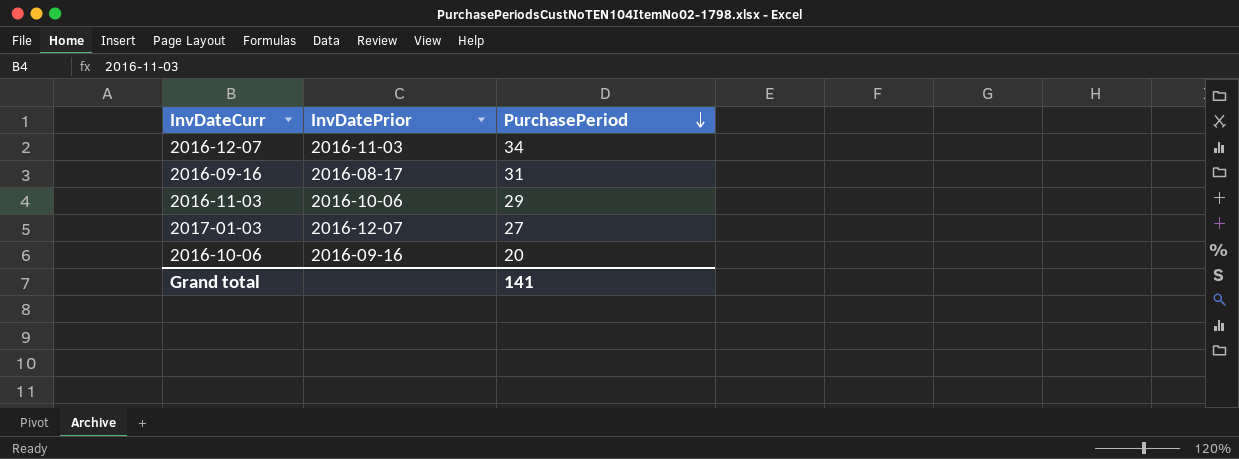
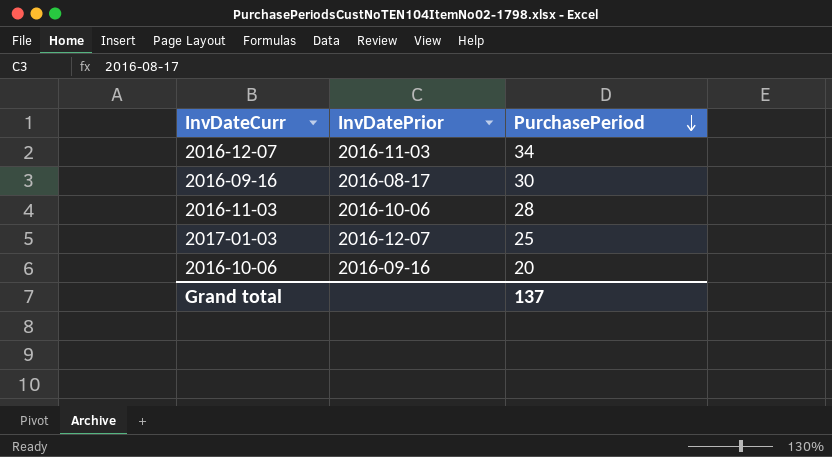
2016-09-16 | PurchasePeriod: 31 -> 30
2016-11-03 | PurchasePeriod: 29 -> 28
2017-01-03 | PurchasePeriod: 27 -> 25
Grand total | PurchasePeriod: 141 -> 137

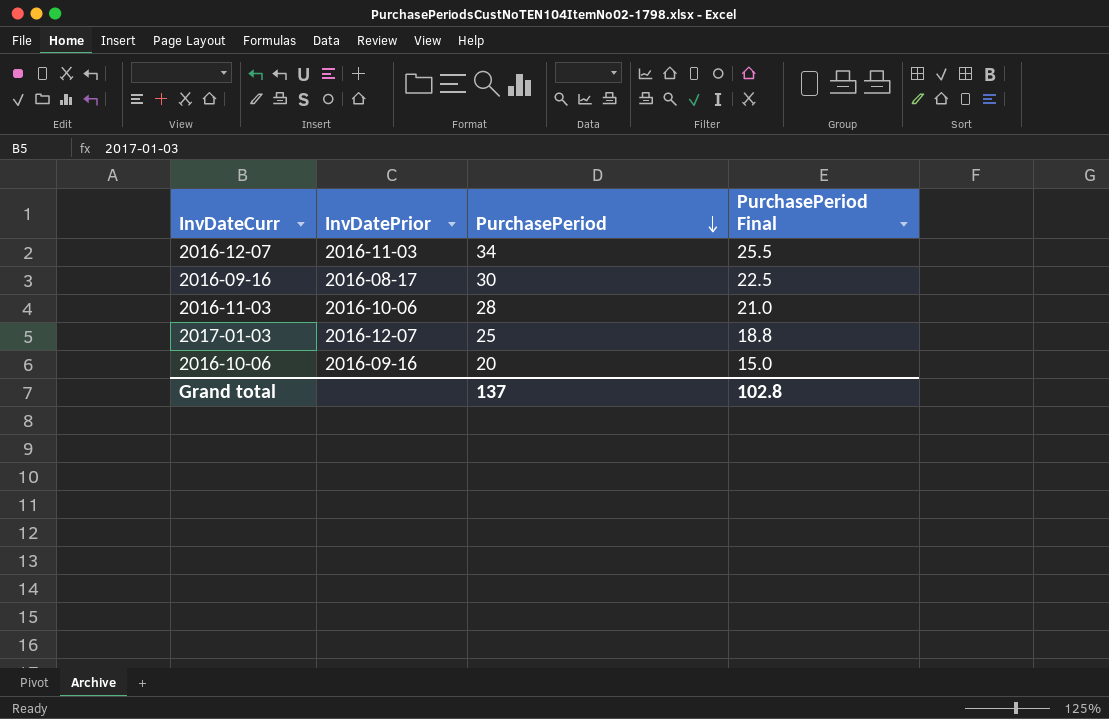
column PurchasePeriod Final | formula: none -> [PurchasePeriod] * 0.75

